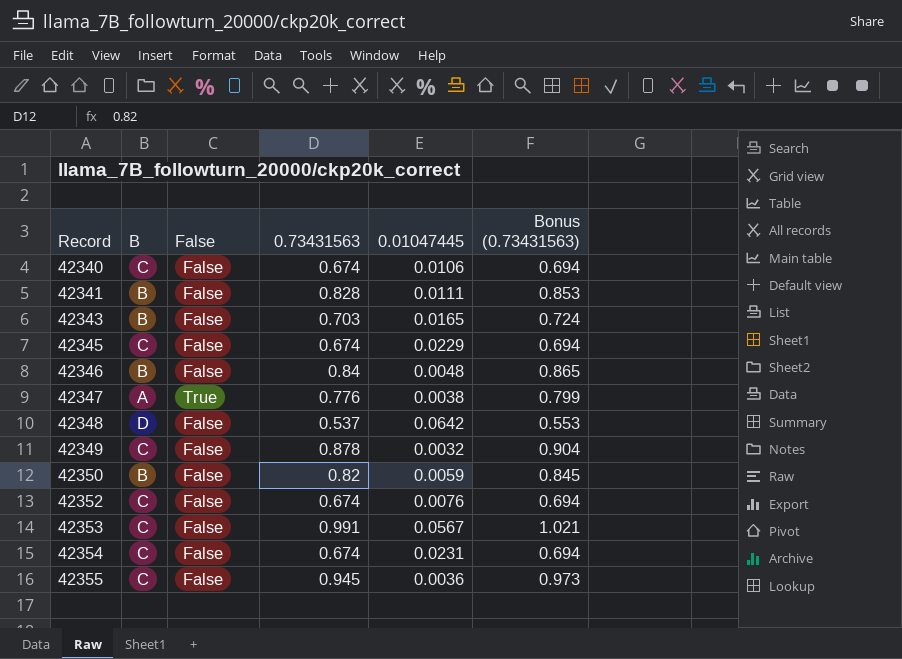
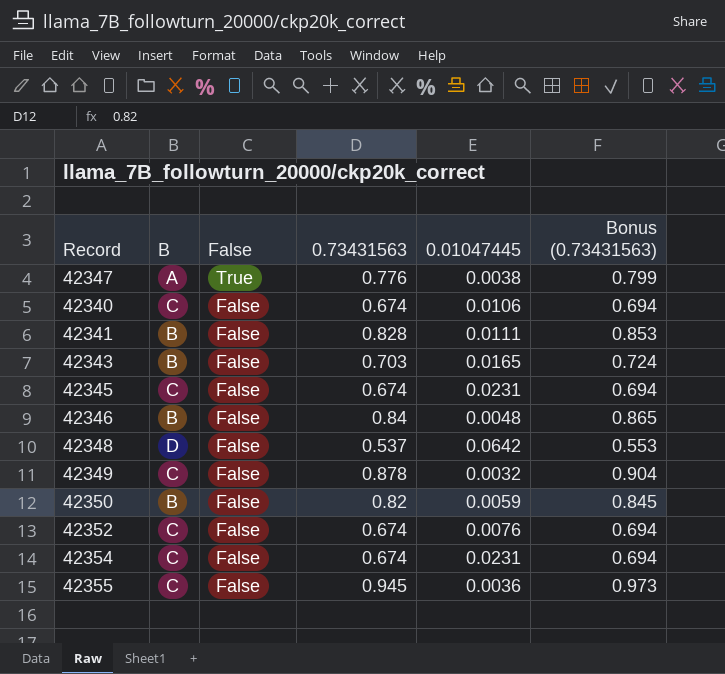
row order: Record ascending -> False descending
row 42353: C | False | 0.991 | 0.0567 | 1.021 -> none
42345 | 0.01047445: 0.0229 -> 0.0231

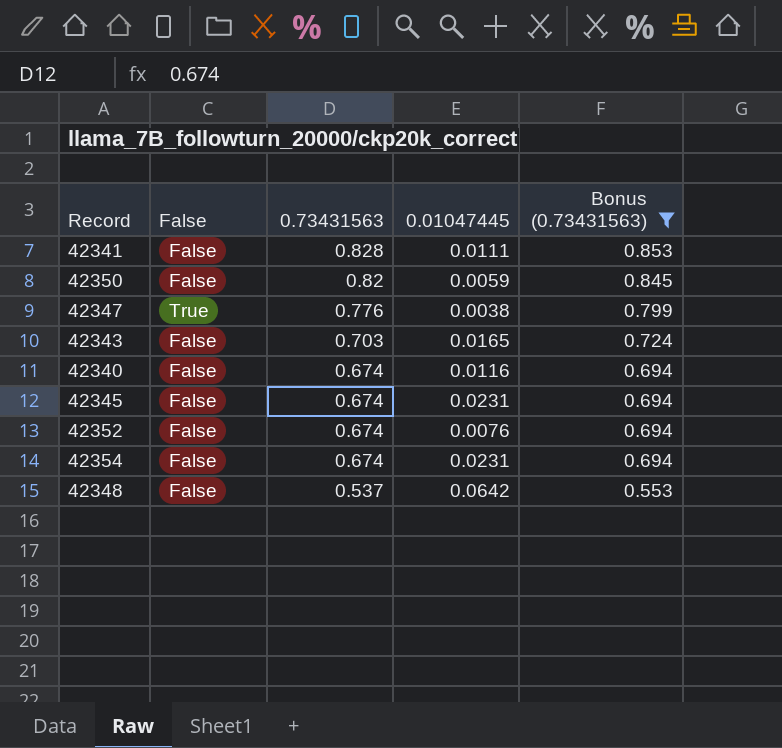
filter: none -> Bonus (0.73431563) <= 0.853
row order: False descending -> 0.73431563 descending
column B | position: 2 -> none
42340 | 0.01047445: 0.0106 -> 0.0116

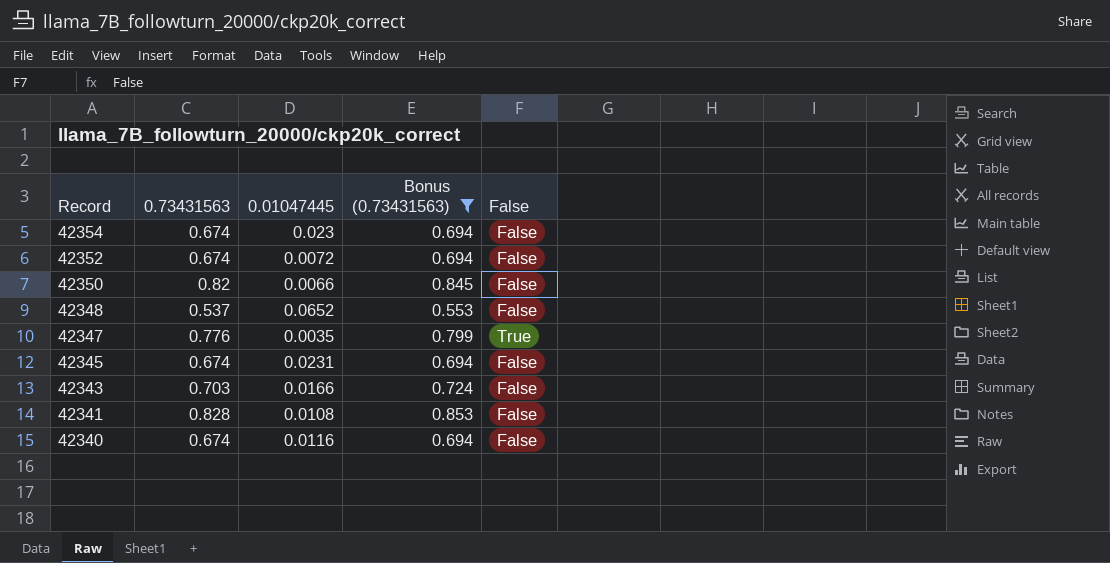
row order: 0.73431563 descending -> Record descending
column False | position: 2 -> 5
42354 | 0.01047445: 0.0231 -> 0.023
42352 | 0.01047445: 0.0076 -> 0.0072
42350 | 0.01047445: 0.0059 -> 0.0066
42348 | 0.01047445: 0.0642 -> 0.0652
42347 | 0.01047445: 0.0038 -> 0.0035
42343 | 0.01047445: 0.0165 -> 0.0166
42341 | 0.01047445: 0.0111 -> 0.0108

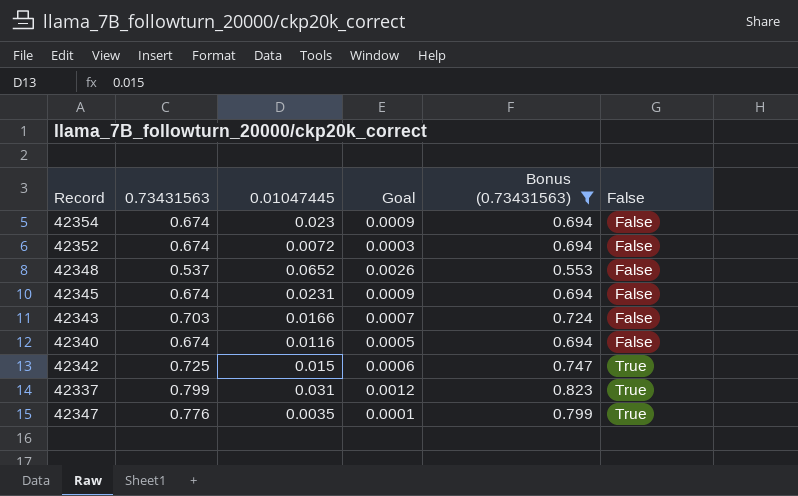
row order: Record descending -> False ascending
column Goal | formula: none -> [0.01047445] * 0.04
row 42350: 0.82 | 0.0066 | 0.845 | False -> none
row 42341: 0.828 | 0.0108 | 0.853 | False -> none
row 42342: none -> 0.725 | 0.015 | 0.0006 | 0.747 | True
row 42337: none -> 0.799 | 0.031 | 0.0012 | 0.823 | True

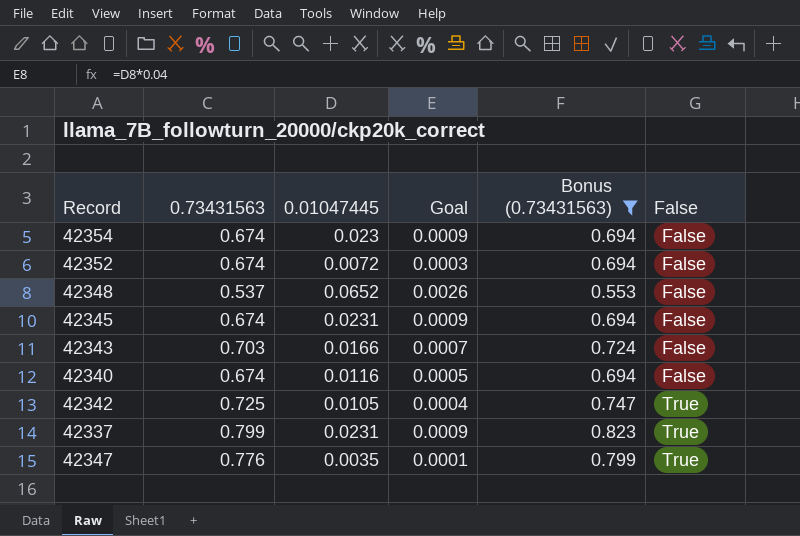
42342 | 0.01047445: 0.015 -> 0.0105
42342 | Goal: 0.0006 -> 0.0004
42337 | 0.01047445: 0.031 -> 0.0231
42337 | Goal: 0.0012 -> 0.0009

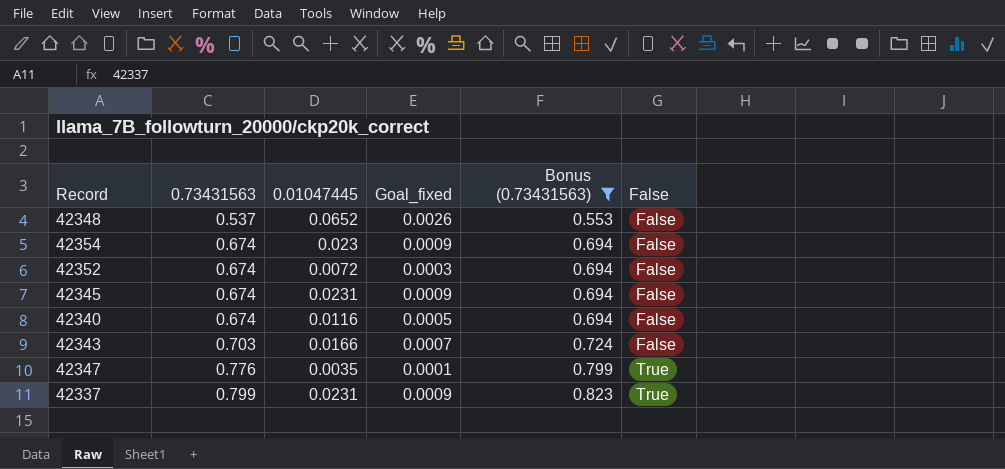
row order: False ascending -> 0.73431563 ascending
column name: Goal -> Goal_fixed
row 42342: 0.725 | 0.0105 | 0.0004 | 0.747 | True -> none

